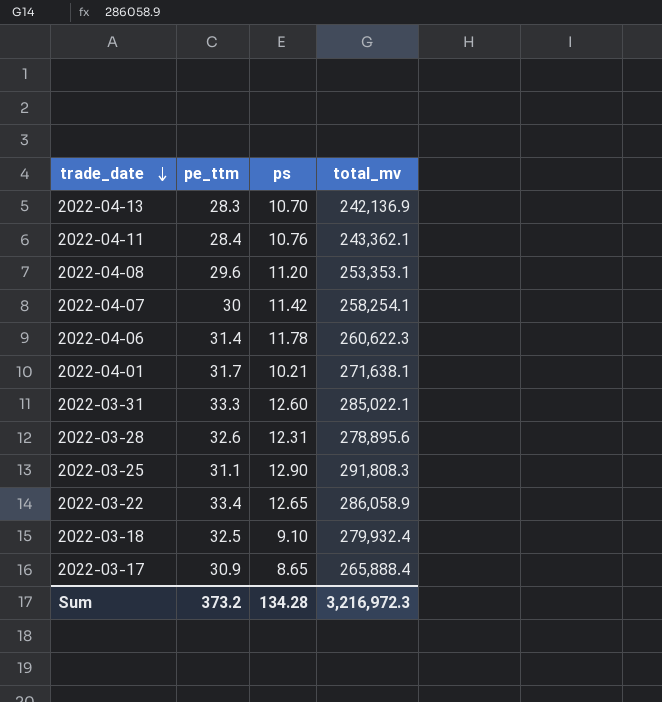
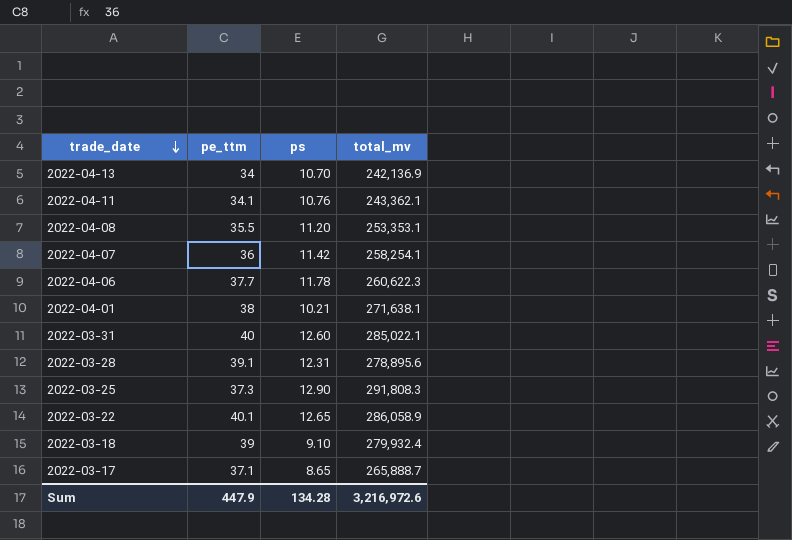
2022-04-13 | pe_ttm: 28.3 -> 34
2022-04-11 | pe_ttm: 28.4 -> 34.1
2022-04-08 | pe_ttm: 29.6 -> 35.5
2022-04-07 | pe_ttm: 30 -> 36
2022-04-06 | pe_ttm: 31.4 -> 37.7
2022-04-01 | pe_ttm: 31.7 -> 38
2022-03-31 | pe_ttm: 33.3 -> 40
2022-03-28 | pe_ttm: 32.6 -> 39.1
2022-03-25 | pe_ttm: 31.1 -> 37.3
2022-03-22 | pe_ttm: 33.4 -> 40.1
2022-03-18 | pe_ttm: 32.5 -> 39
2022-03-17 | pe_ttm: 30.9 -> 37.1
2022-03-17 | total_mv: 265,888.4 -> 265,888.7
Sum | pe_ttm: 373.2 -> 447.9
Sum | total_mv: 3,216,972.3 -> 3,216,972.6

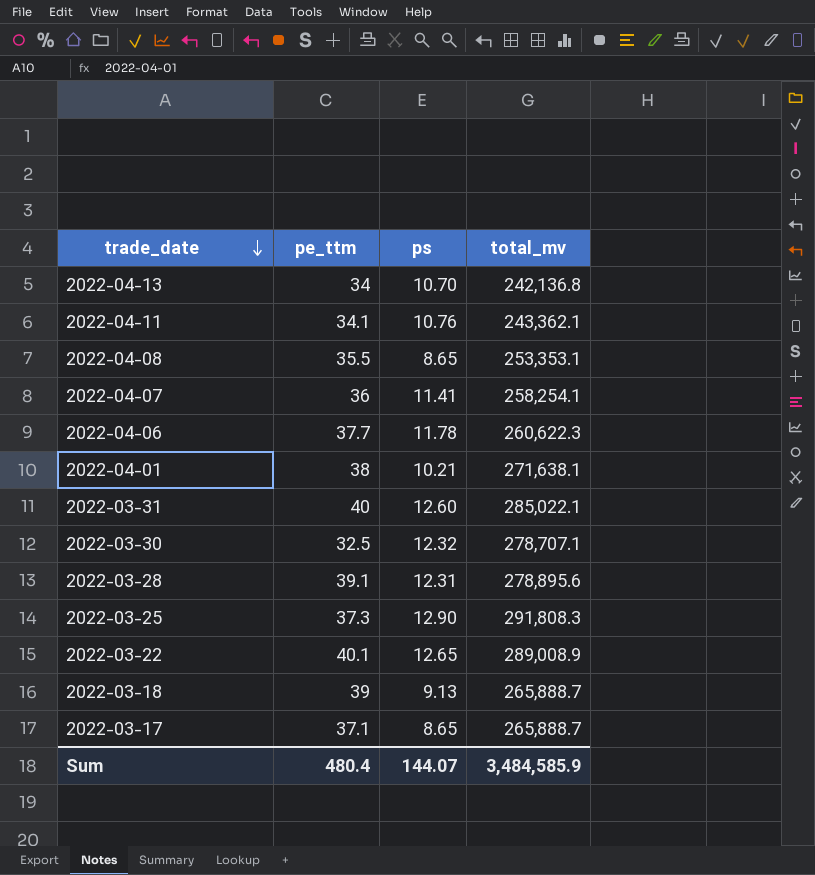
2022-04-13 | total_mv: 242,136.9 -> 242,136.8
2022-04-08 | ps: 11.20 -> 8.65
2022-04-07 | ps: 11.42 -> 11.41
row 2022-03-30: none -> 32.5 | 12.32 | 278,707.1
2022-03-22 | total_mv: 286,058.9 -> 289,008.9
2022-03-18 | ps: 9.10 -> 9.13
2022-03-18 | total_mv: 279,932.4 -> 265,888.7
Sum | pe_ttm: 447.9 -> 480.4
Sum | ps: 134.28 -> 144.07
Sum | total_mv: 3,216,972.6 -> 3,484,585.9

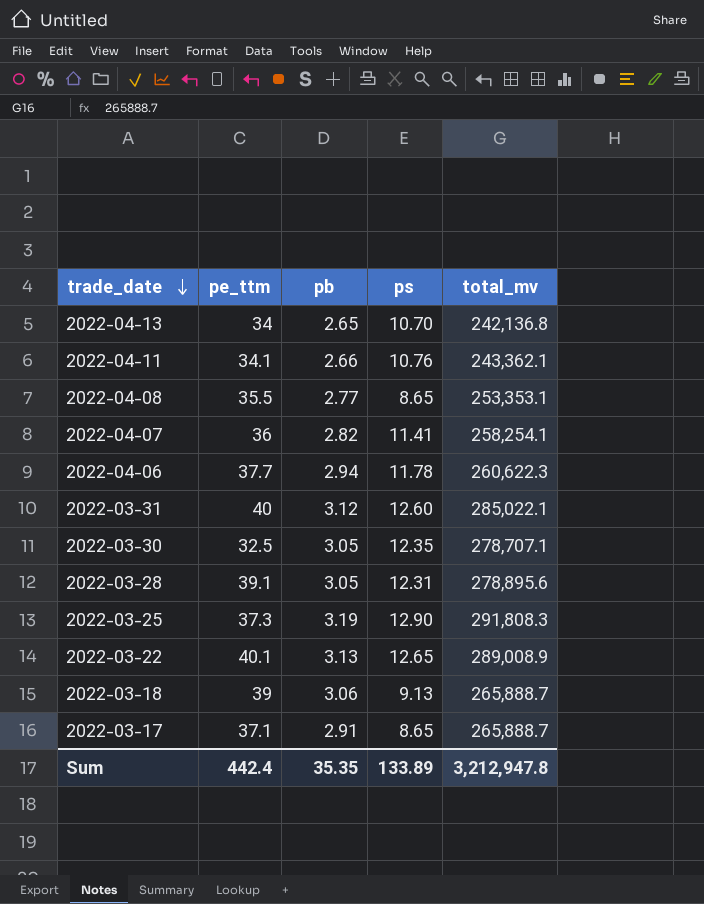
column pb | position: none -> 3
row 2022-04-01: 38 | 10.21 | 271,638.1 -> none
2022-03-30 | ps: 12.32 -> 12.35
Sum | pe_ttm: 480.4 -> 442.4
Sum | ps: 144.07 -> 133.89
Sum | total_mv: 3,484,585.9 -> 3,212,947.8

